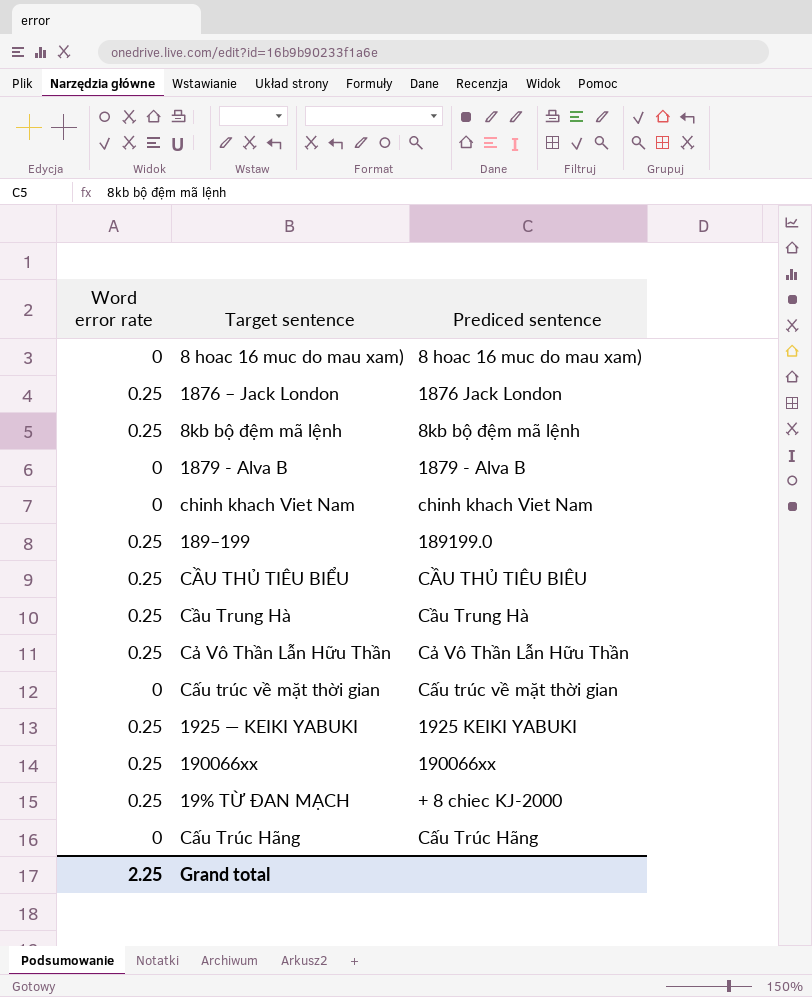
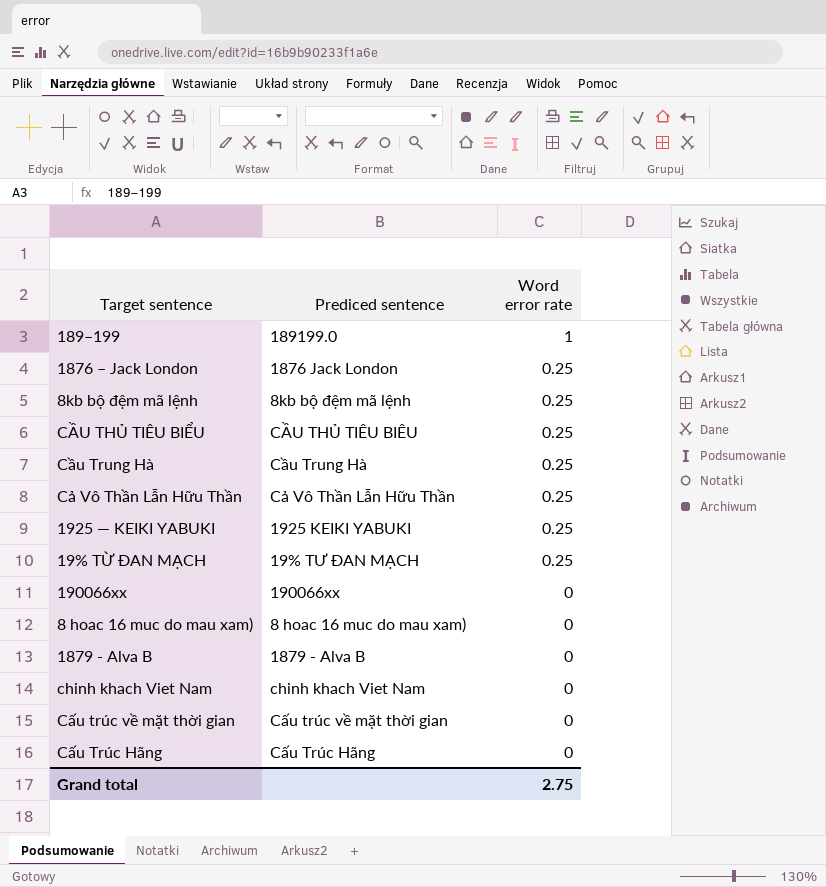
row order: none -> Word error rate descending
column Word error rate | position: 1 -> 3
189–199 | Word error rate: 0.25 -> 1
19% TỪ ĐAN MẠCH | Prediced sentence: + 8 chiec KJ-2000 -> 19% TƯ ĐAN MẠCH
190066xx | Word error rate: 0.25 -> 0
Grand total | Word error rate: 2.25 -> 2.75

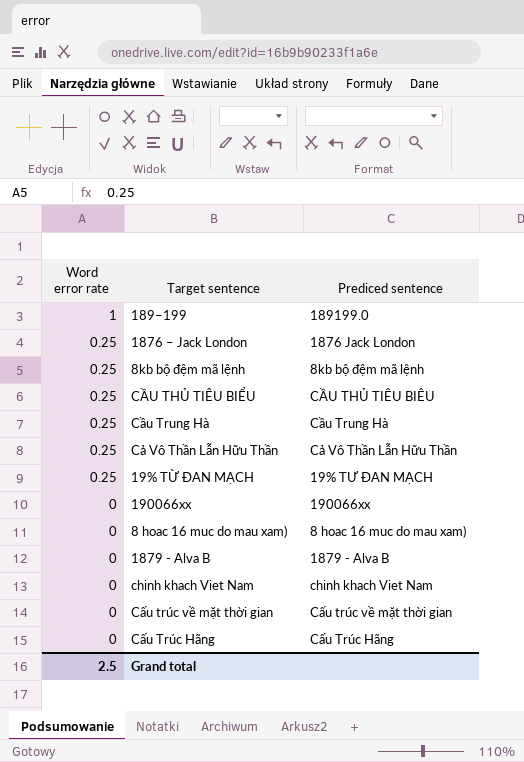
column Word error rate | position: 3 -> 1
row 1925 — KEIKI YABUKI: 1925 KEIKI YABUKI | 0.25 -> none
Grand total | Word error rate: 2.75 -> 2.5

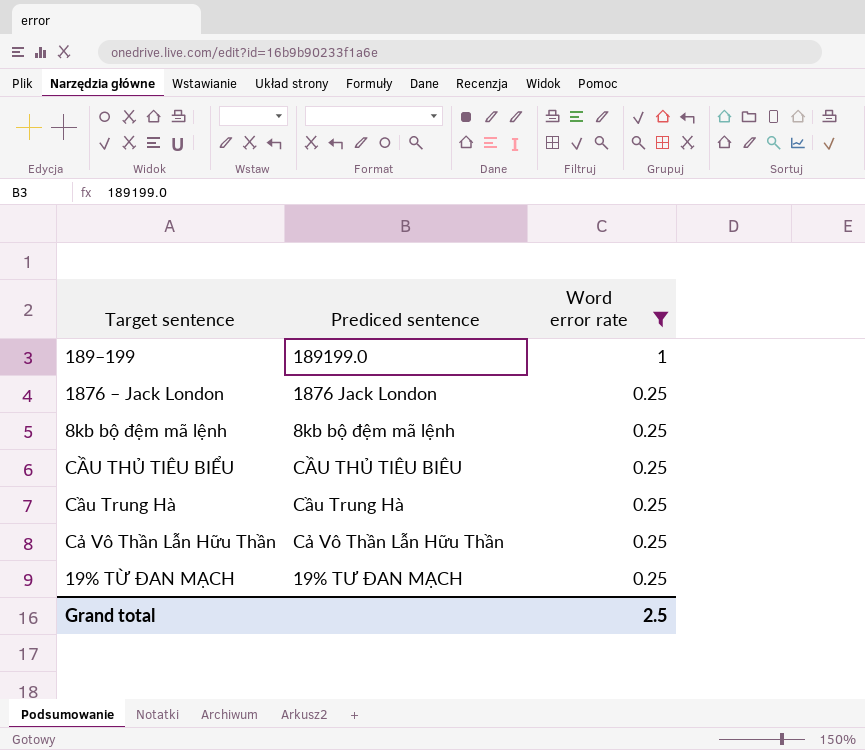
filter: none -> Word error rate != 0
column Word error rate | position: 1 -> 3

